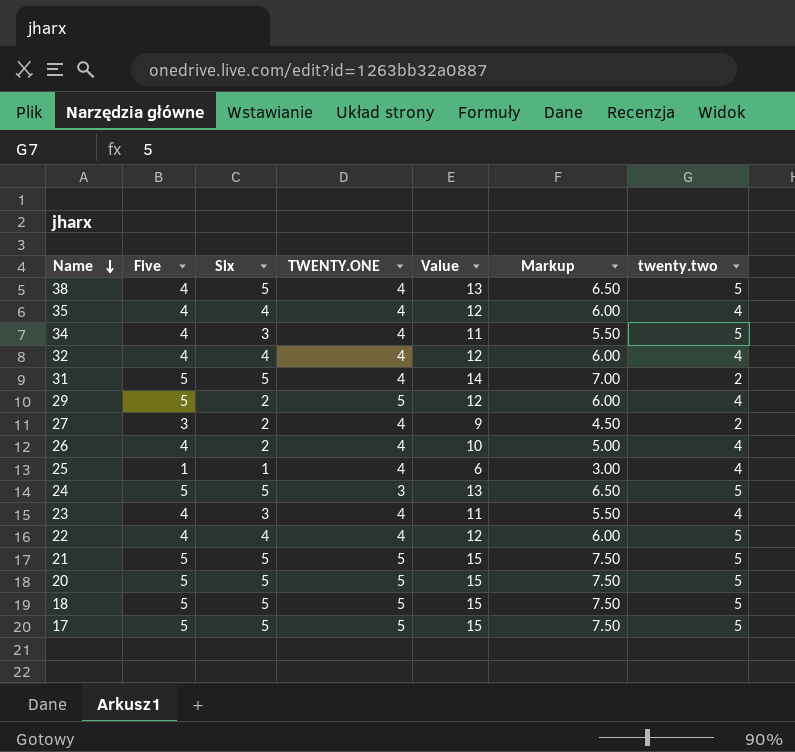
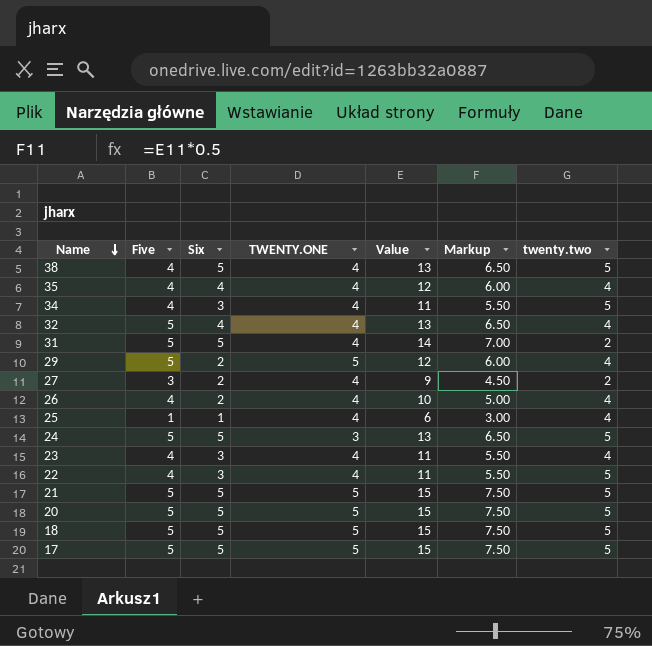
32 | Five: 4 -> 5
32 | Value: 12 -> 13
32 | Markup: 6.00 -> 6.50
22 | Six: 4 -> 3
22 | Value: 12 -> 11
22 | Markup: 6.00 -> 5.50

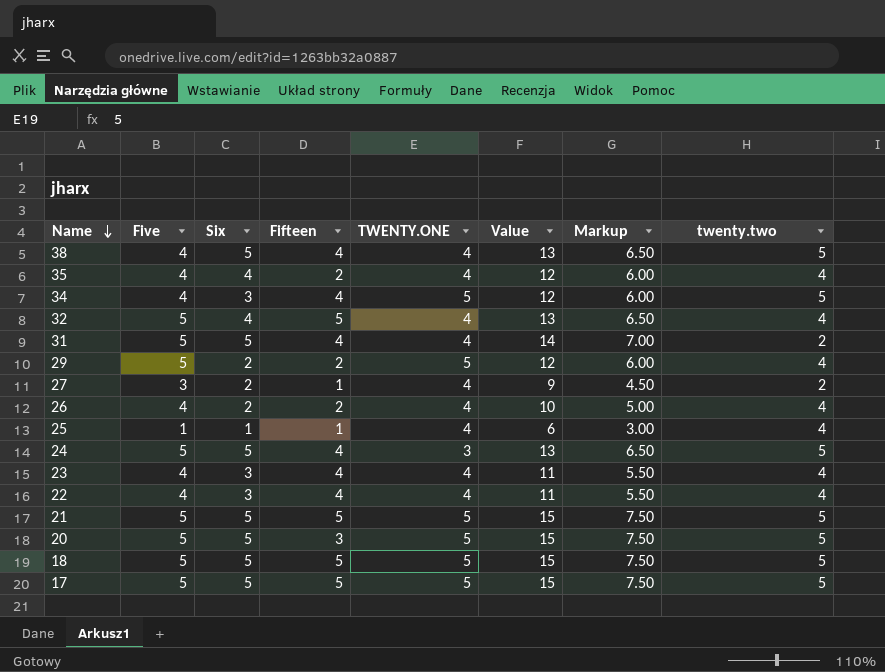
column Fifteen | position: none -> 4
34 | TWENTY.ONE: 4 -> 5
34 | Value: 11 -> 12
34 | Markup: 5.50 -> 6.00
22 | twenty.two: 5 -> 4

